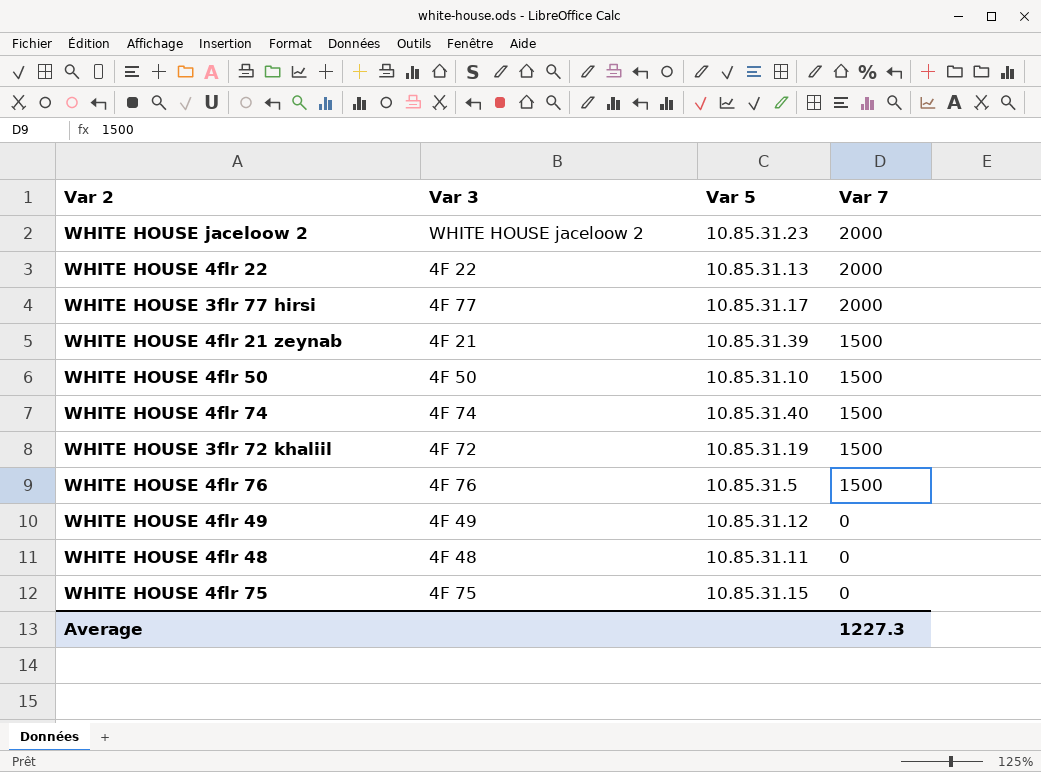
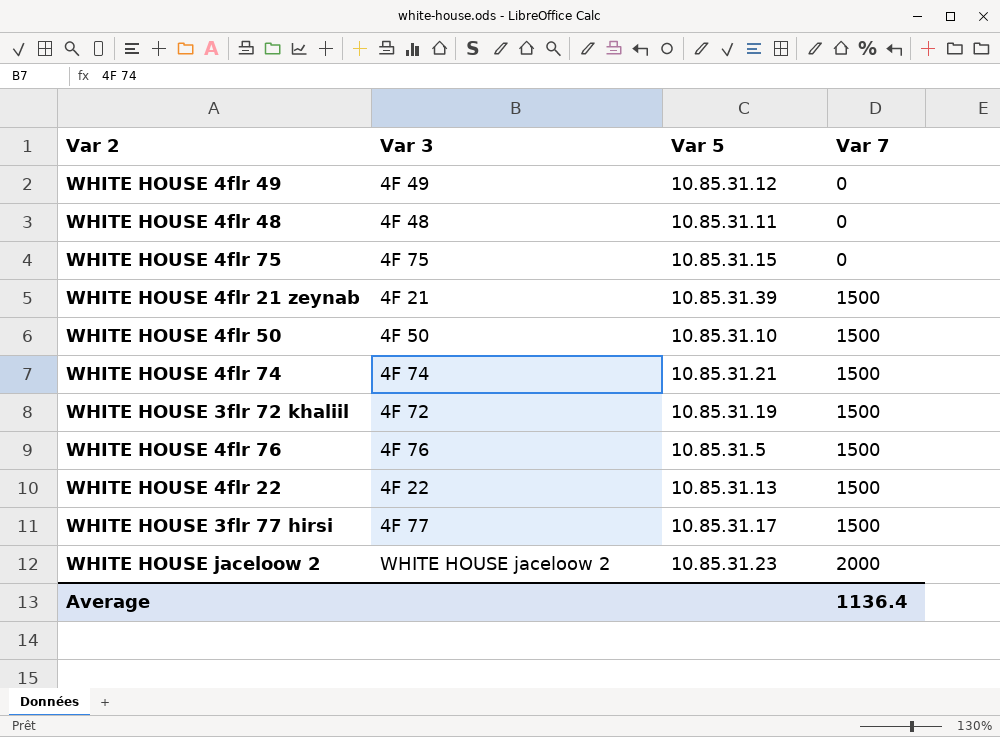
row order: Var 7 descending -> Var 7 ascending
WHITE HOUSE 4flr 74 | Var 5: 10.85.31.40 -> 10.85.31.21
WHITE HOUSE 4flr 22 | Var 7: 2000 -> 1500
WHITE HOUSE 3flr 77 hirsi | Var 7: 2000 -> 1500
Average | Var 7: 1227.3 -> 1136.4

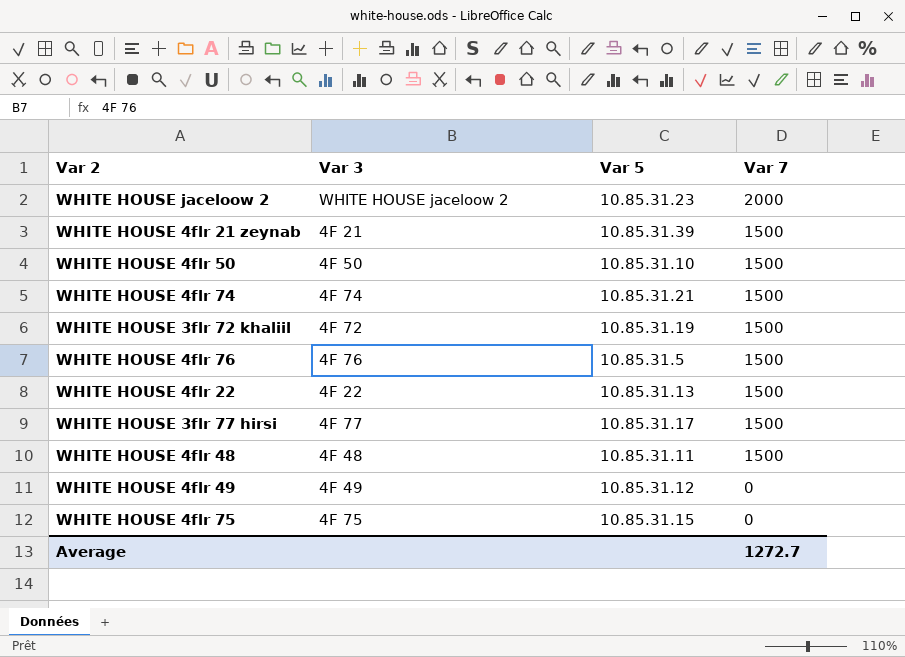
row order: Var 7 ascending -> Var 7 descending
WHITE HOUSE 4flr 48 | Var 7: 0 -> 1500
Average | Var 7: 1136.4 -> 1272.7

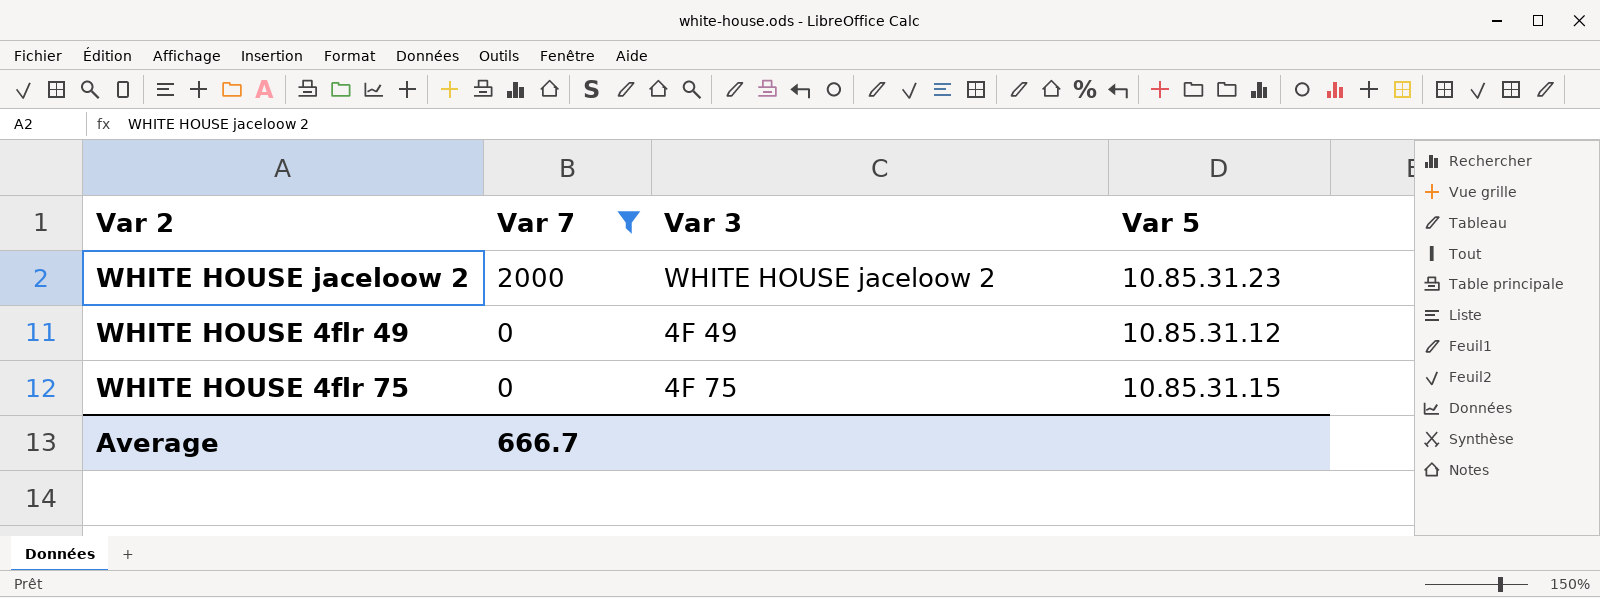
filter: none -> Var 7 != 1500
column Var 7 | position: 4 -> 2
Average | Var 7: 1272.7 -> 666.7

